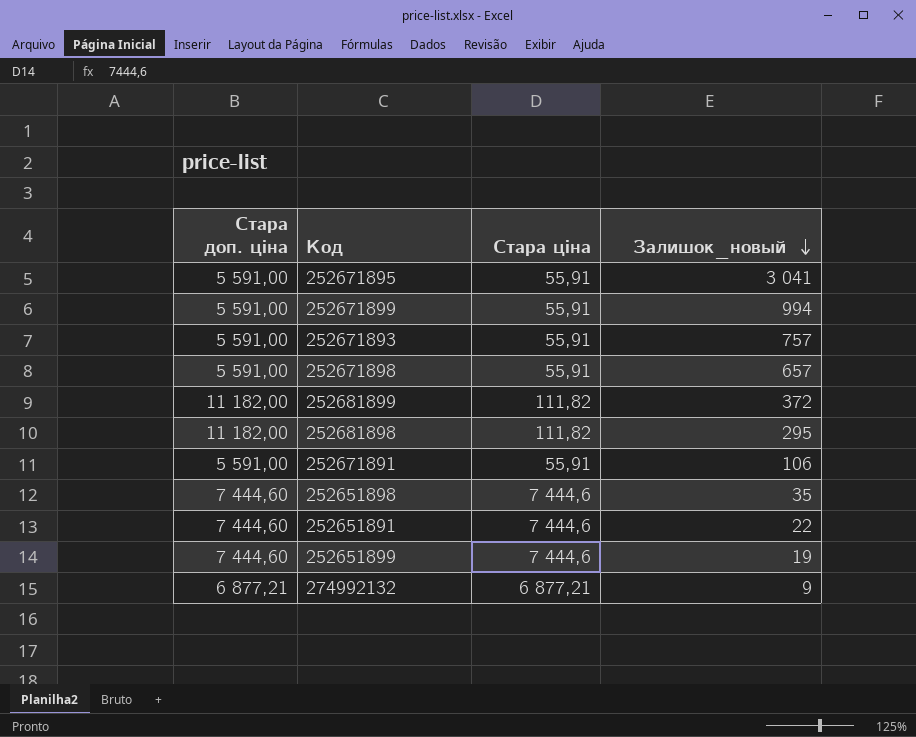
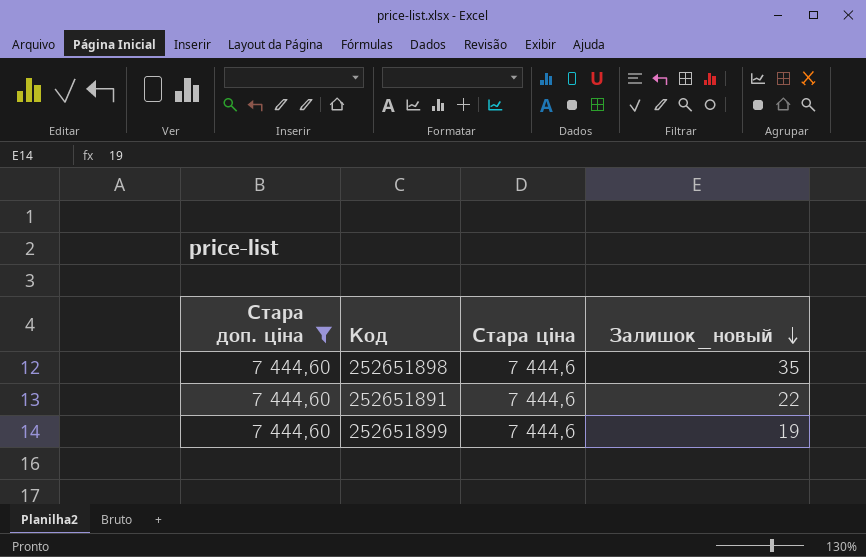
filter: none -> Стара доп. ціна = 7 444,60

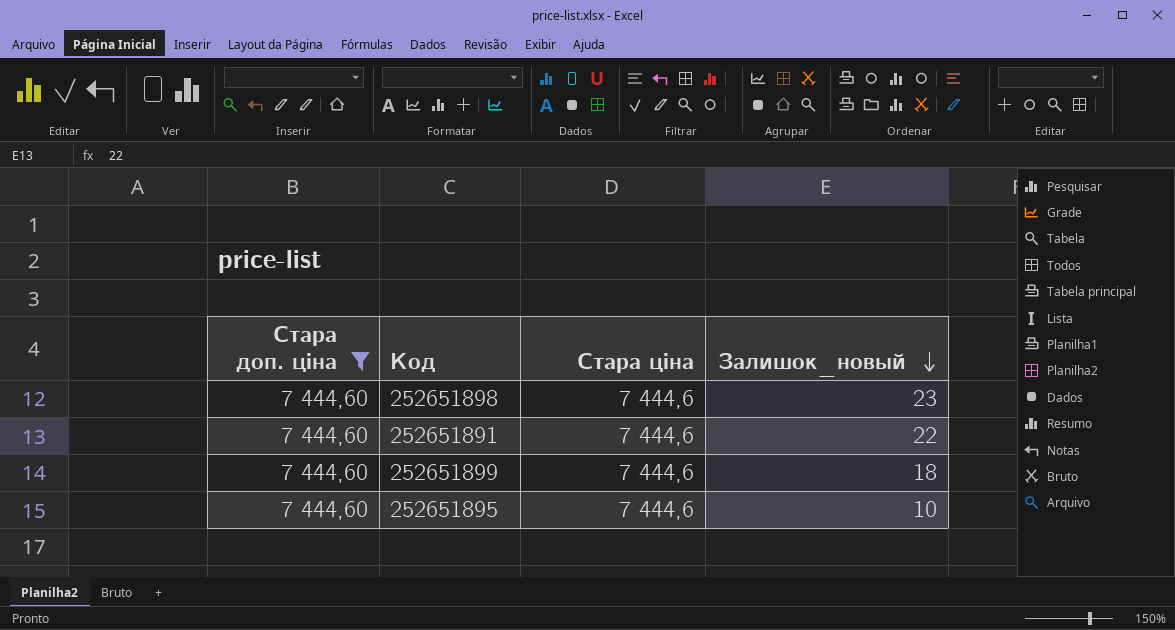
252651898 | Залишок_новый: 35 -> 23
252651899 | Залишок_новый: 19 -> 18
row 252651895: none -> 7 444,60 | 7 444,6 | 10

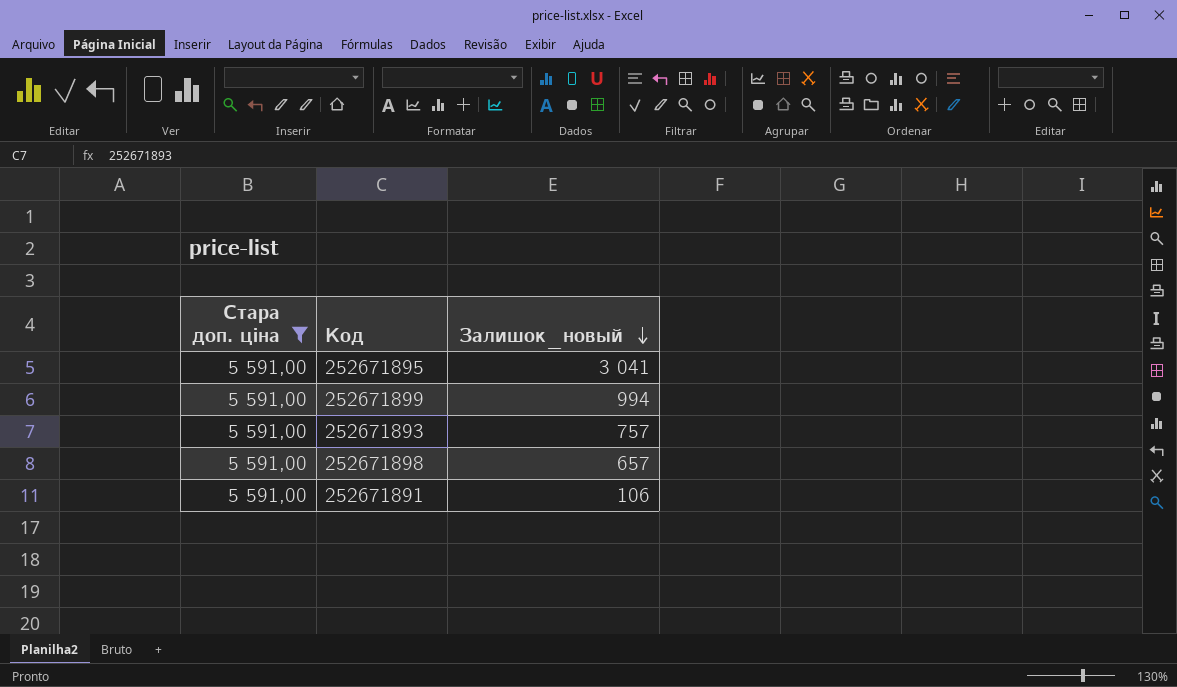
filter: Стара доп. ціна = 7 444,60 -> Стара доп. ціна = 5 591,00
column Стара ціна | position: 3 -> none

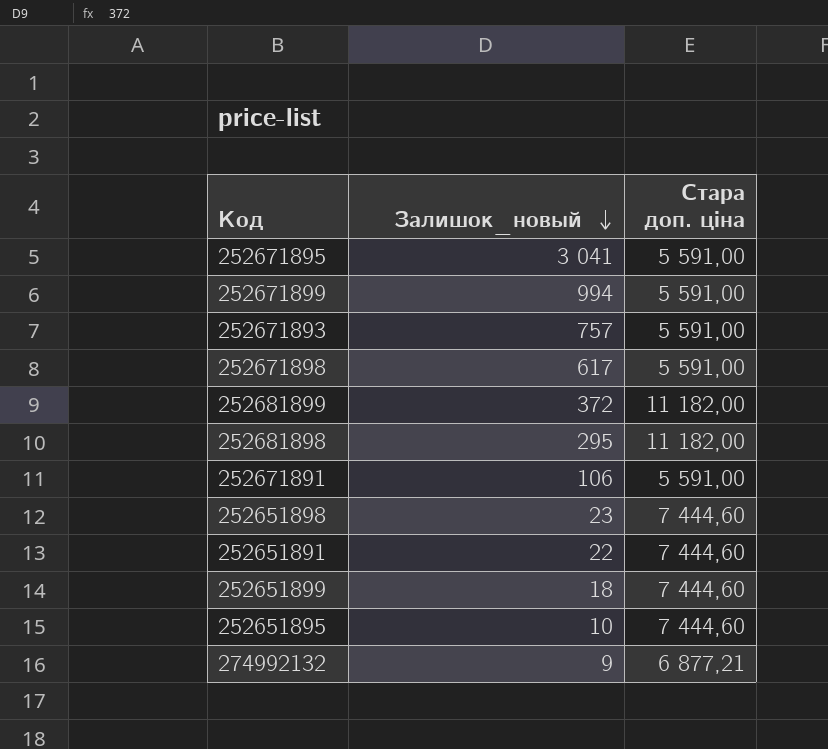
filter: Стара доп. ціна = 5 591,00 -> none
column Стара доп. ціна | position: 1 -> 3
252671898 | Залишок_новый: 657 -> 617

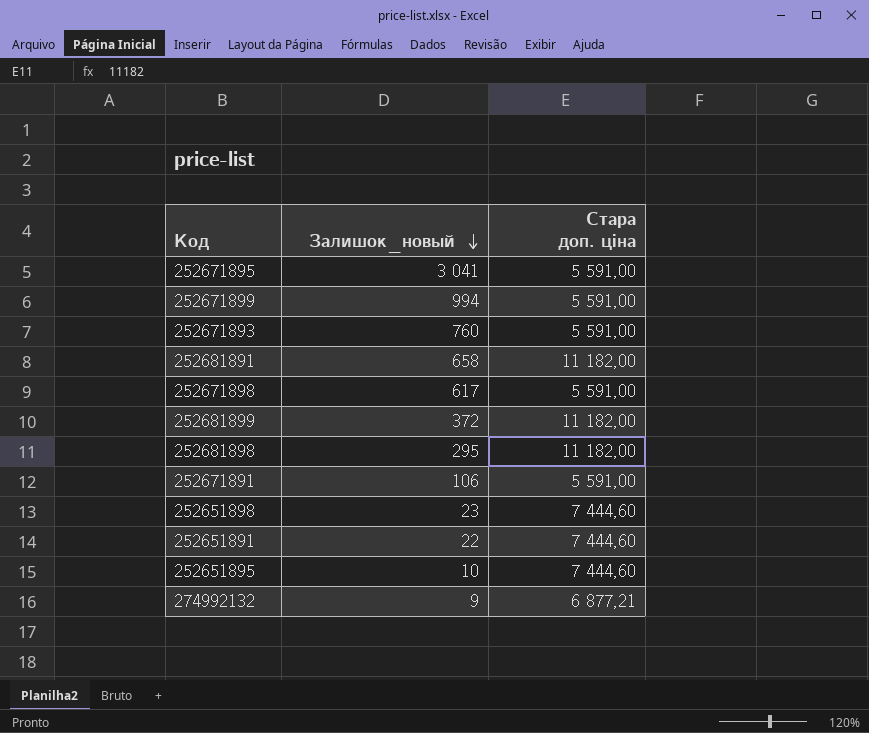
row 252651899: 18 | 7 444,60 -> none
252671893 | Залишок_новый: 757 -> 760
row 252681891: none -> 658 | 11 182,00

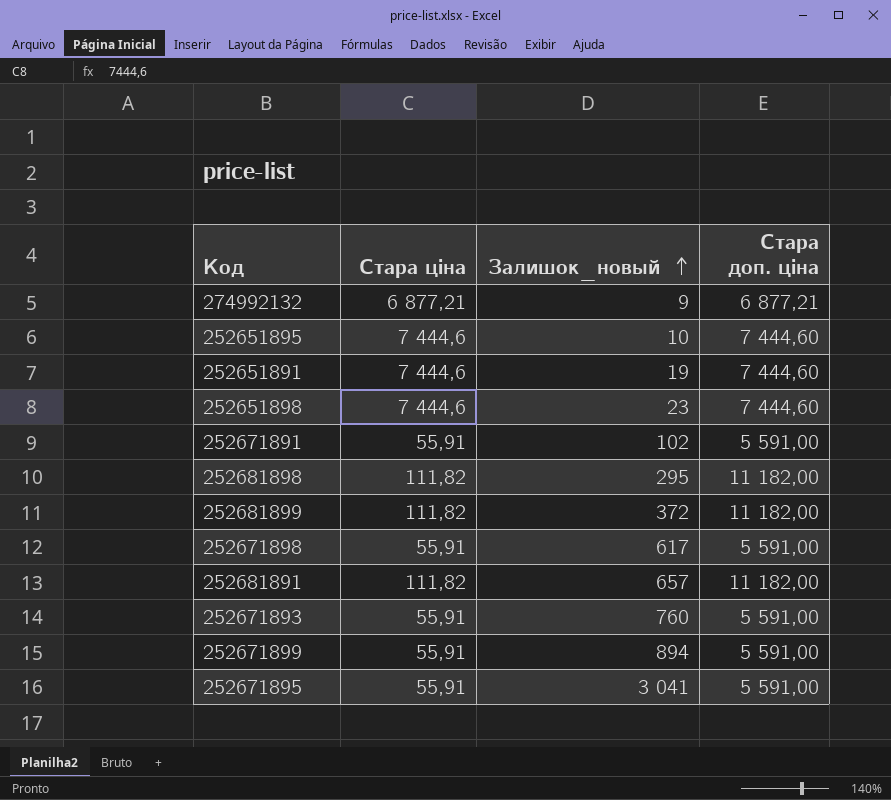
row order: Залишок_новый descending -> Залишок_новый ascending
column Стара ціна | position: none -> 2
252651891 | Залишок_новый: 22 -> 19
252671891 | Залишок_новый: 106 -> 102
252681891 | Залишок_новый: 658 -> 657
252671899 | Залишок_новый: 994 -> 894

